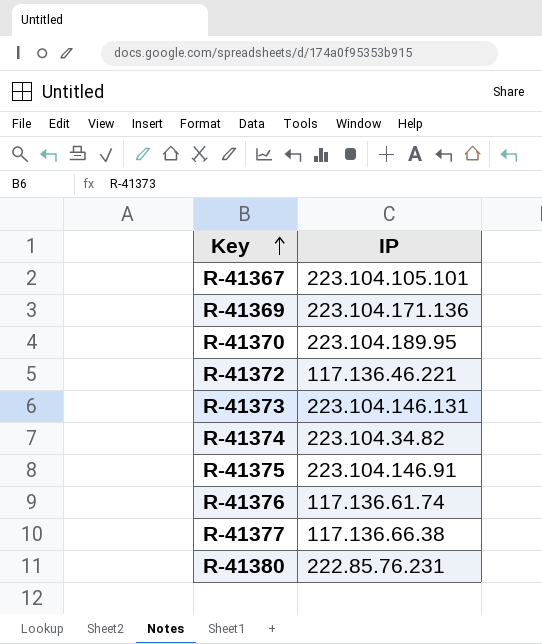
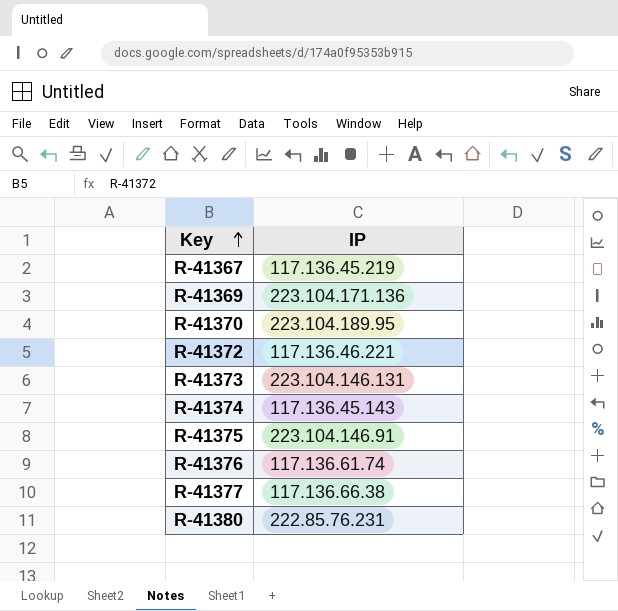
R-41367 | IP: 223.104.105.101 -> 117.136.45.219
R-41374 | IP: 223.104.34.82 -> 117.136.45.143

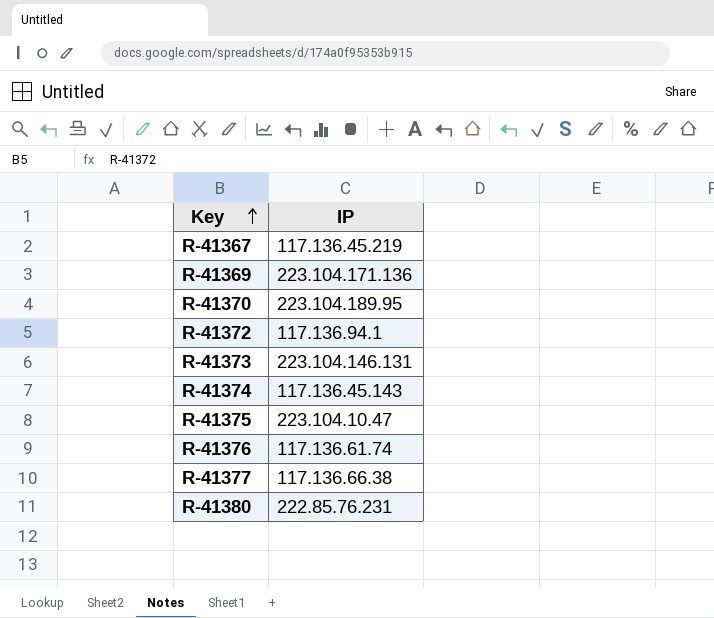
R-41372 | IP: 117.136.46.221 -> 117.136.94.1
R-41375 | IP: 223.104.146.91 -> 223.104.10.47

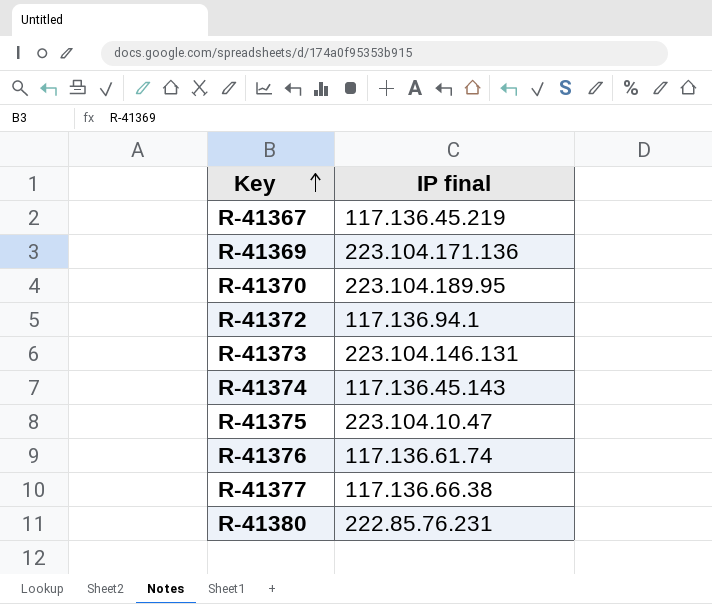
column name: IP -> IP final

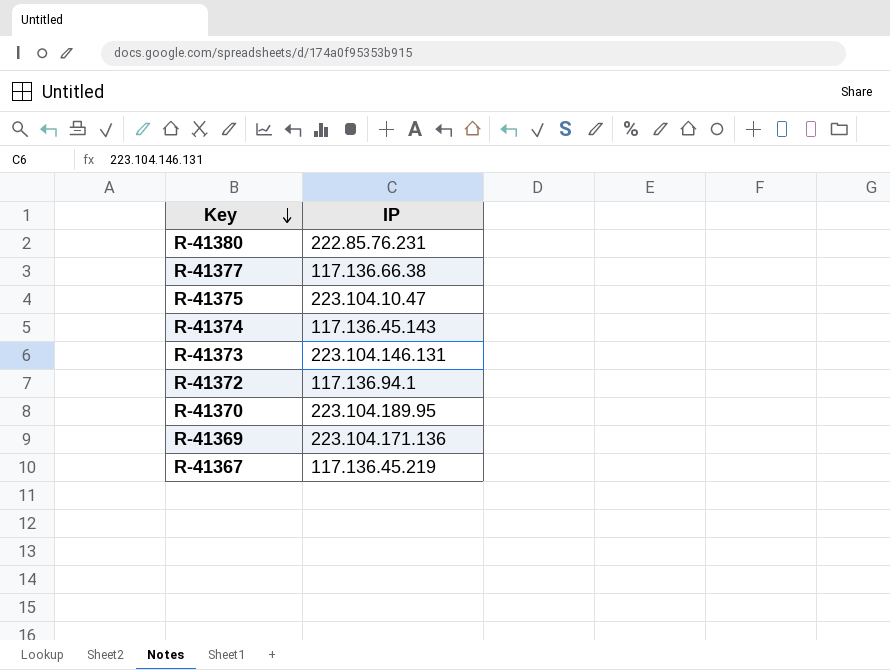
row order: Key ascending -> Key descending
column name: IP final -> IP
row R-41376: 117.136.61.74 -> none

